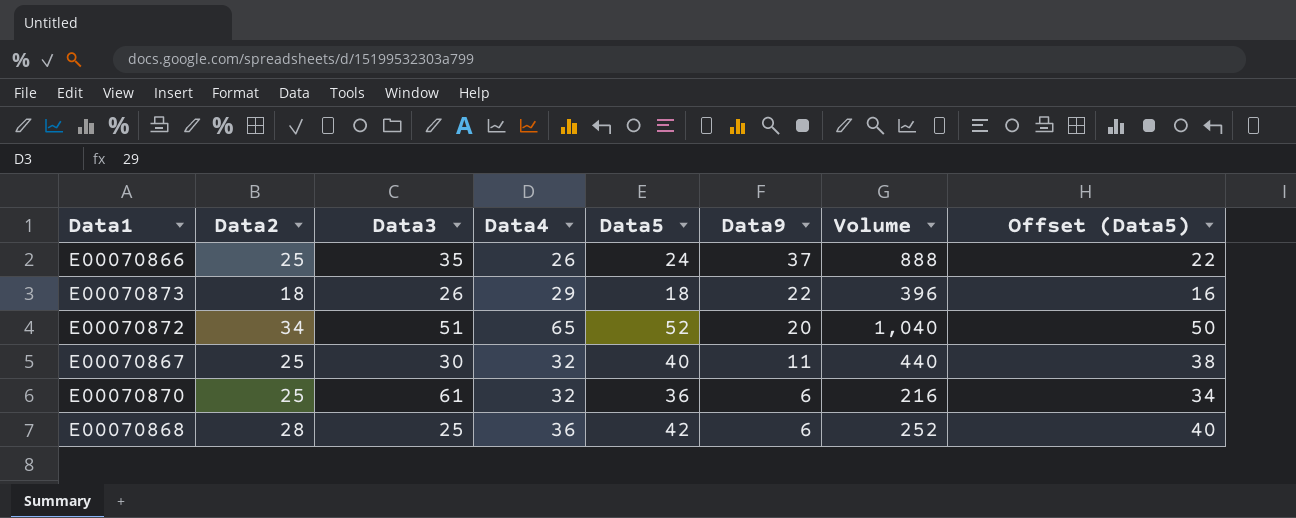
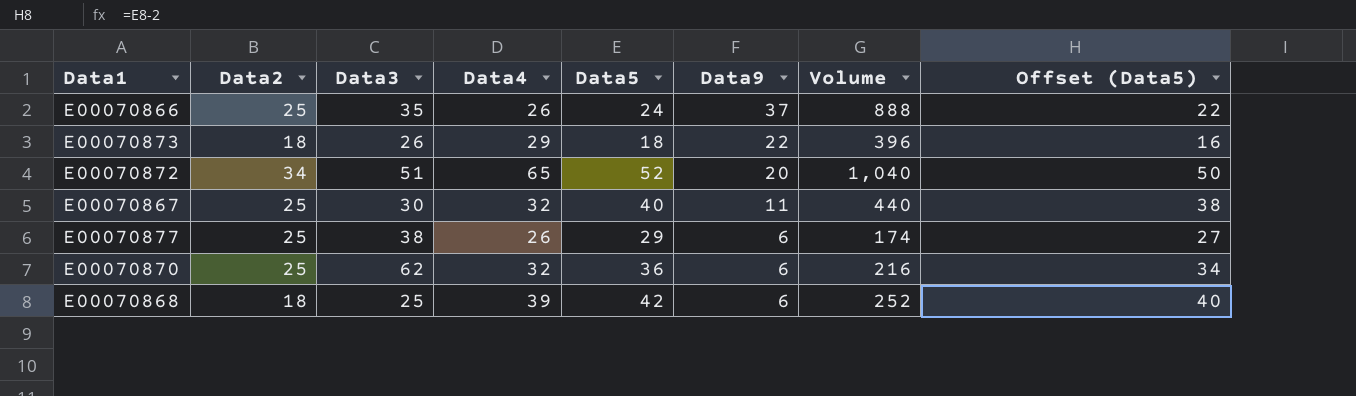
row E00070877: none -> 25 | 38 | 26 | 29 | 6 | 174 | 27
E00070870 | Data3: 61 -> 62
E00070868 | Data2: 28 -> 18
E00070868 | Data4: 36 -> 39

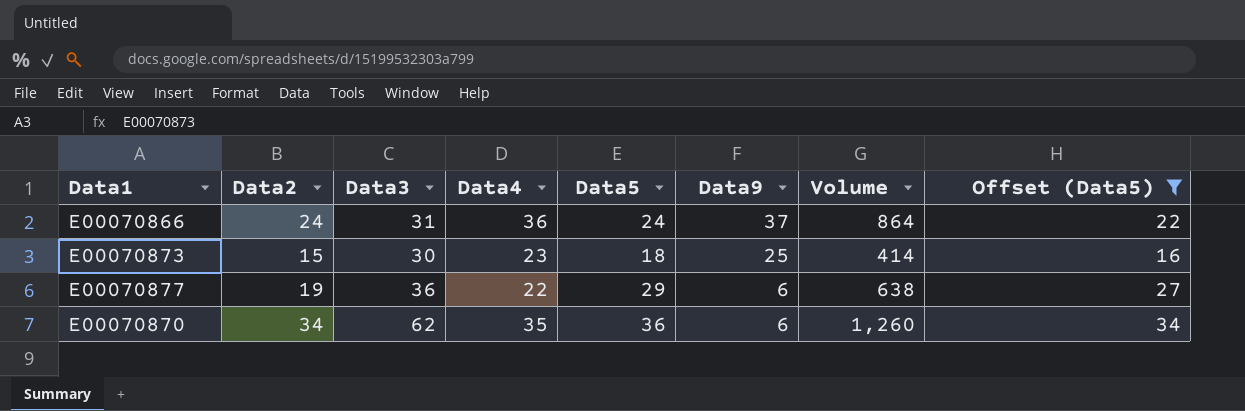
filter: none -> Offset (Data5) <= 34
column Volume | formula: [Data5] * [Data9] -> [Data4] * [Data5]
E00070866 | Data2: 25 -> 24
E00070866 | Data3: 35 -> 31
E00070866 | Data4: 26 -> 36
E00070873 | Data2: 18 -> 15
E00070873 | Data3: 26 -> 30
E00070873 | Data4: 29 -> 23
E00070873 | Data9: 22 -> 25
E00070877 | Data2: 25 -> 19
E00070877 | Data3: 38 -> 36
E00070877 | Data4: 26 -> 22
E00070870 | Data2: 25 -> 34
E00070870 | Data4: 32 -> 35

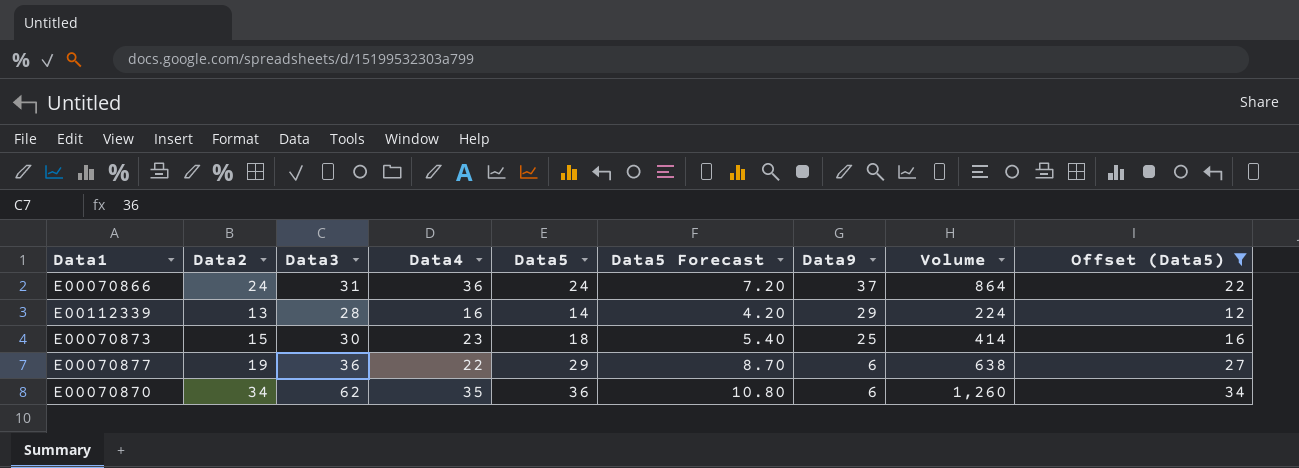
column Data5 Forecast | formula: none -> [Data5] * 0.3
row E00112339: none -> 13 | 28 | 16 | 14 | 4.20 | 29 | 224 | 12

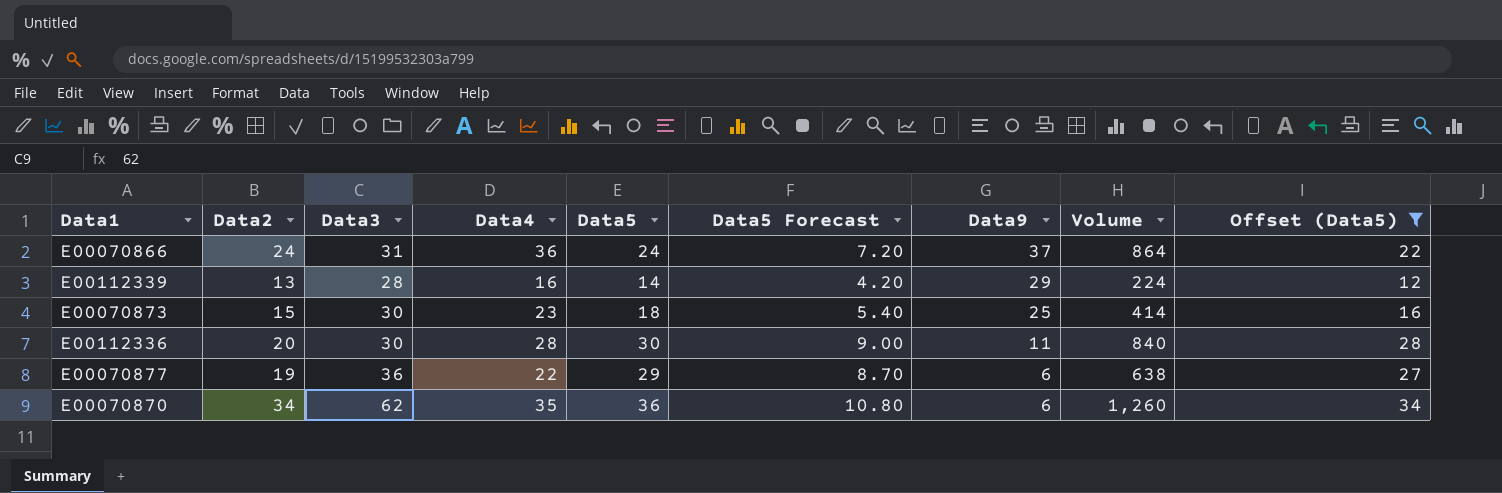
row E00112336: none -> 20 | 30 | 28 | 30 | 9.00 | 11 | 840 | 28

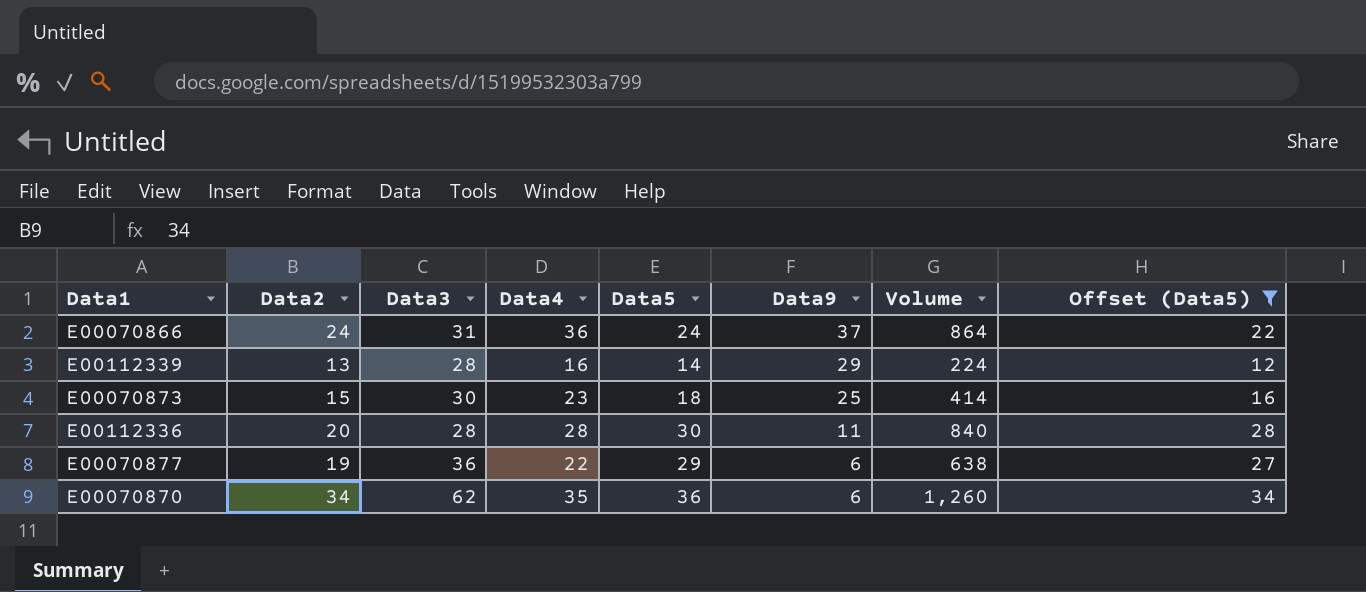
column Data5 Forecast | formula: [Data5] * 0.3 -> none
E00112336 | Data3: 30 -> 28

